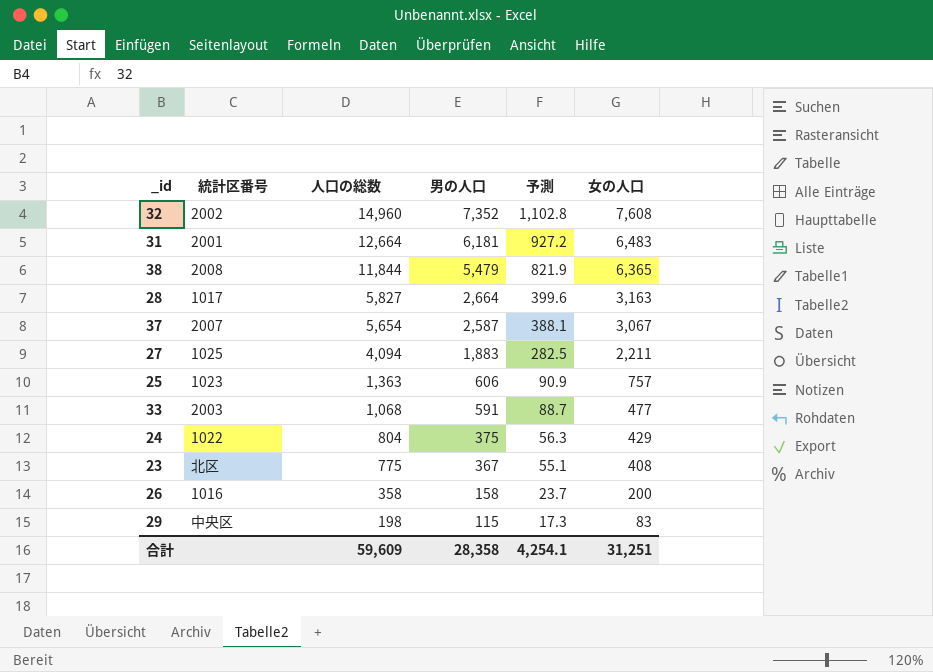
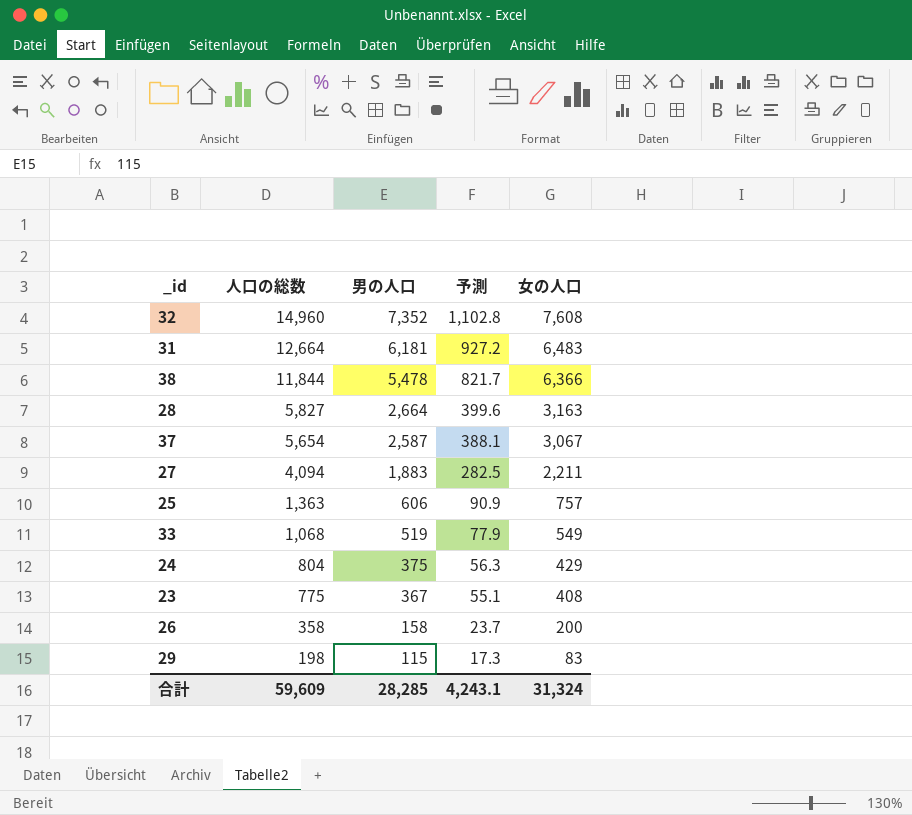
column 統計区番号 | position: 2 -> none
38 | 男の人口: 5,479 -> 5,478
38 | 予測: 821.9 -> 821.7
38 | 女の人口: 6,365 -> 6,366
33 | 男の人口: 591 -> 519
33 | 予測: 88.7 -> 77.9
33 | 女の人口: 477 -> 549
合計 | 男の人口: 28,358 -> 28,285
合計 | 予測: 4,254.1 -> 4,243.1
合計 | 女の人口: 31,251 -> 31,324

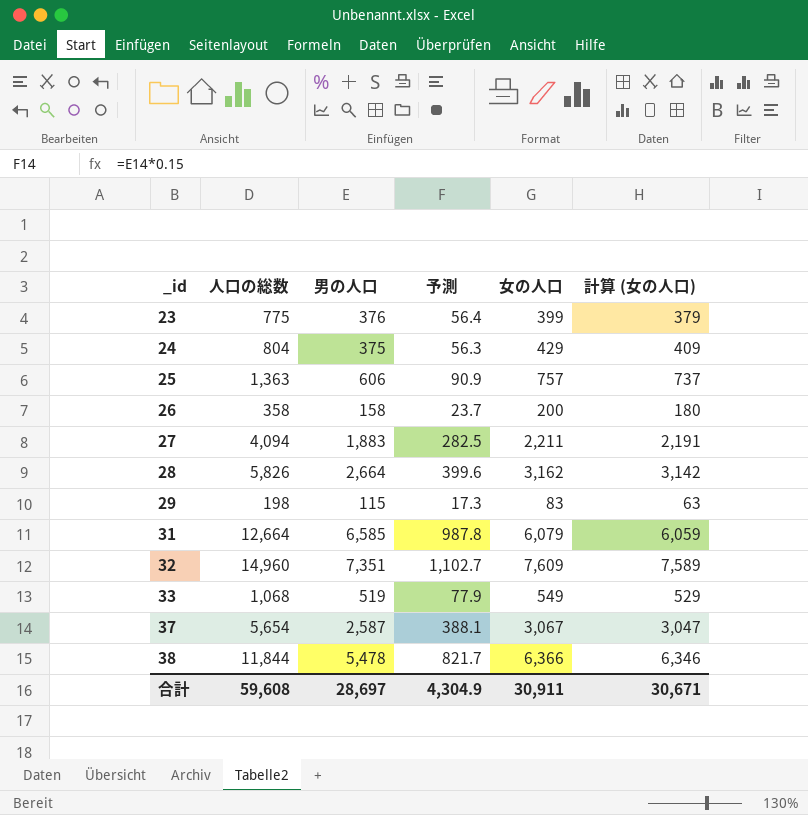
row order: 人口の総数 descending -> _id ascending
column 計算 (女の人口) | formula: none -> [女の人口] - 20
23 | 男の人口: 367 -> 376
23 | 予測: 55.1 -> 56.4
23 | 女の人口: 408 -> 399
28 | 人口の総数: 5,827 -> 5,826
28 | 女の人口: 3,163 -> 3,162
31 | 男の人口: 6,181 -> 6,585
31 | 予測: 927.2 -> 987.8
31 | 女の人口: 6,483 -> 6,079
32 | 男の人口: 7,352 -> 7,351
32 | 予測: 1,102.8 -> 1,102.7
32 | 女の人口: 7,608 -> 7,609
合計 | 人口の総数: 59,609 -> 59,608
合計 | 男の人口: 28,285 -> 28,697
合計 | 予測: 4,243.1 -> 4,304.9
合計 | 女の人口: 31,324 -> 30,911

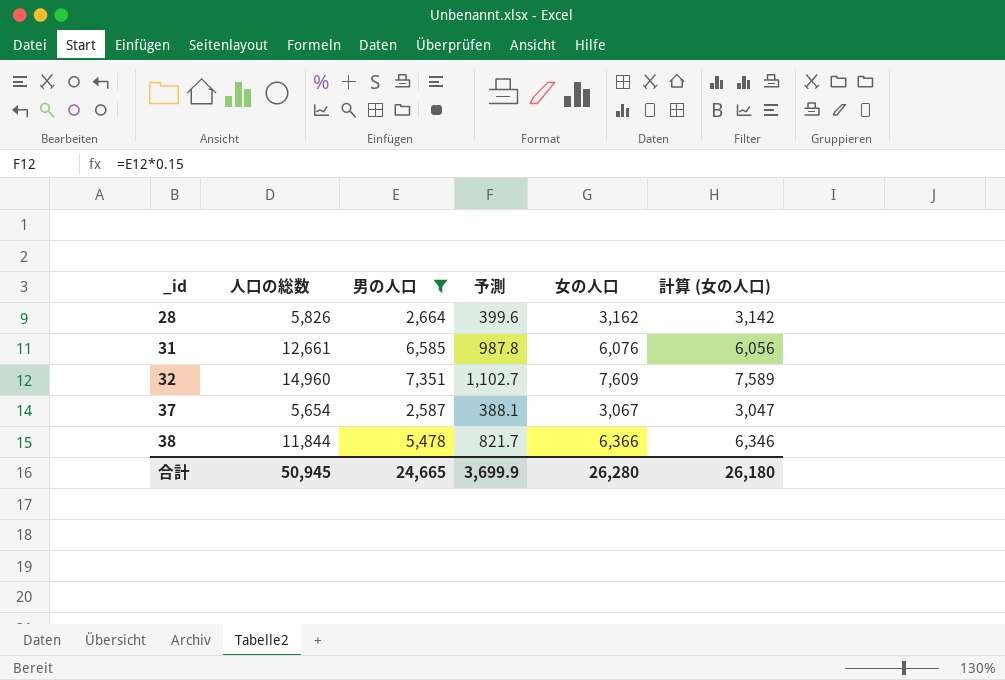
filter: none -> 男の人口 >= 2,587
31 | 人口の総数: 12,664 -> 12,661
31 | 女の人口: 6,079 -> 6,076
31 | 計算 (女の人口): 6,059 -> 6,056
合計 | 人口の総数: 59,608 -> 50,945
合計 | 男の人口: 28,697 -> 24,665
合計 | 予測: 4,304.9 -> 3,699.9
合計 | 女の人口: 30,911 -> 26,280
合計 | 計算 (女の人口): 30,671 -> 26,180

